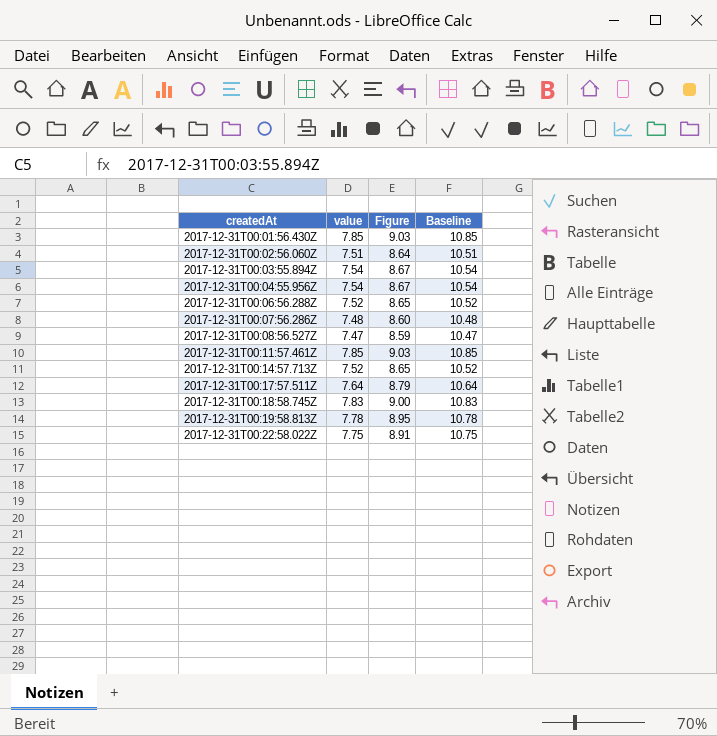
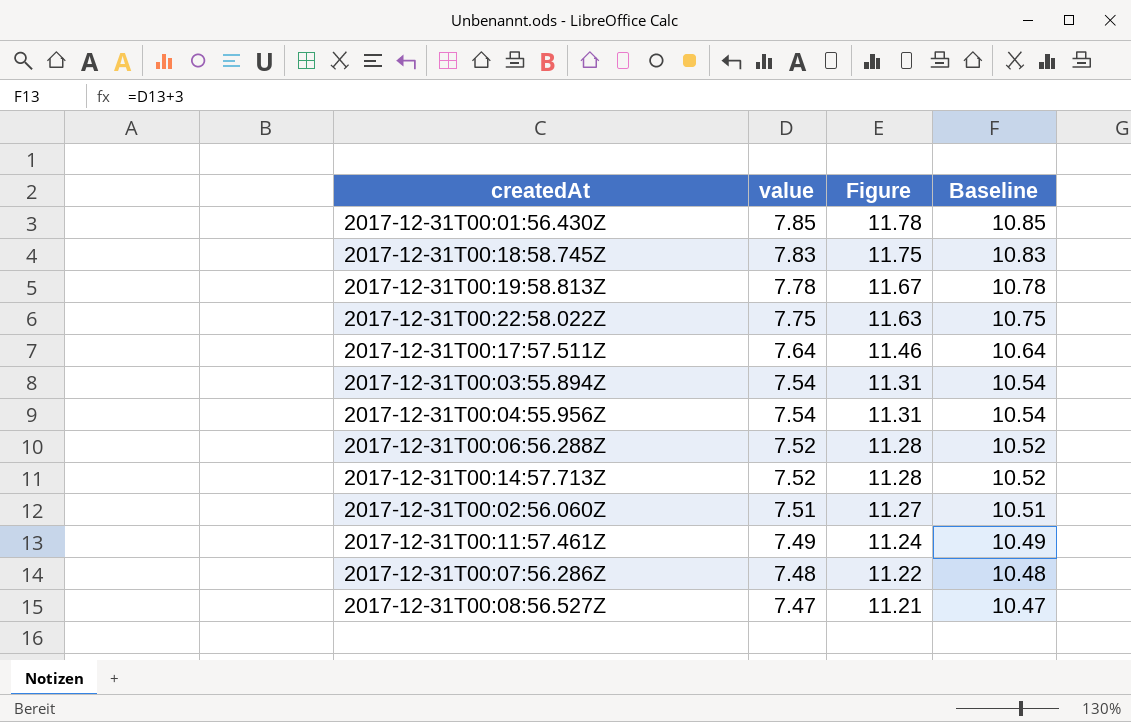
row order: createdAt ascending -> value descending
column Figure | formula: [value] * 1.15 -> [value] * 1.5
2017-12-31T00:11:57.461Z | value: 7.85 -> 7.49
2017-12-31T00:11:57.461Z | Baseline: 10.85 -> 10.49

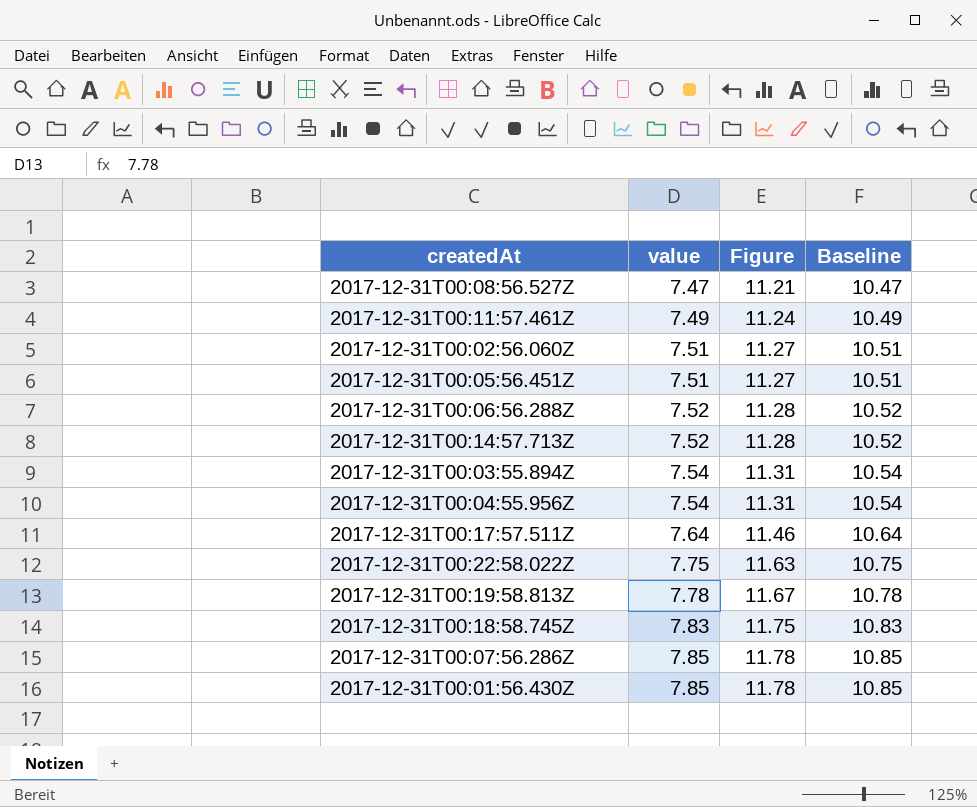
row order: value descending -> value ascending
row 2017-12-31T00:05:56.451Z: none -> 7.51 | 11.27 | 10.51
2017-12-31T00:07:56.286Z | value: 7.48 -> 7.85
2017-12-31T00:07:56.286Z | Figure: 11.22 -> 11.78
2017-12-31T00:07:56.286Z | Baseline: 10.48 -> 10.85

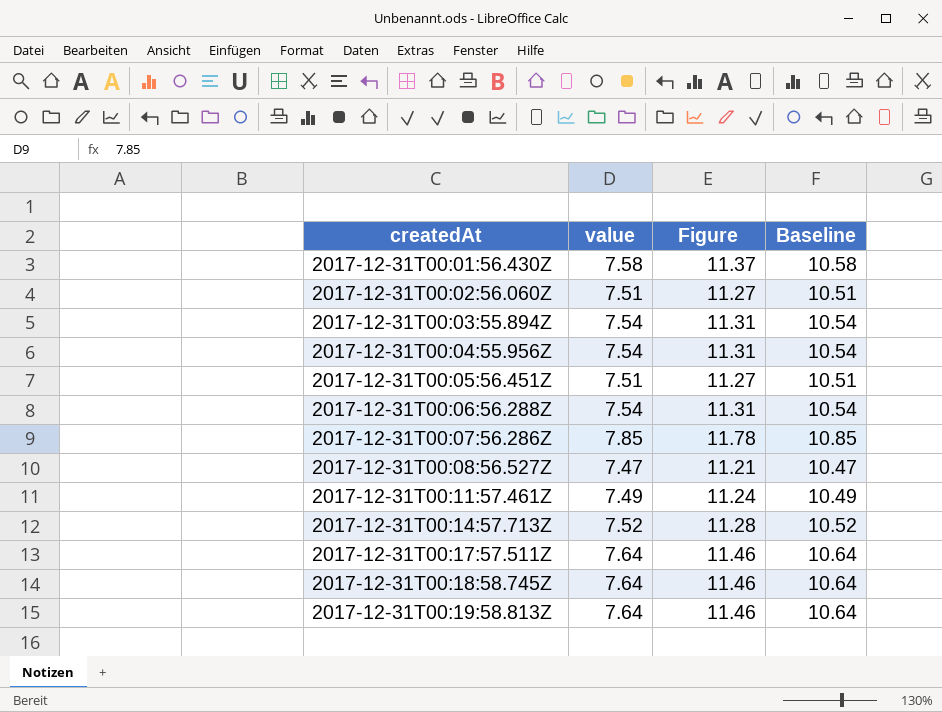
row order: value ascending -> createdAt ascending
row 2017-12-31T00:22:58.022Z: 7.75 | 11.63 | 10.75 -> none
2017-12-31T00:01:56.430Z | value: 7.85 -> 7.58
2017-12-31T00:01:56.430Z | Figure: 11.78 -> 11.37
2017-12-31T00:01:56.430Z | Baseline: 10.85 -> 10.58
2017-12-31T00:06:56.288Z | value: 7.52 -> 7.54
2017-12-31T00:06:56.288Z | Figure: 11.28 -> 11.31
2017-12-31T00:06:56.288Z | Baseline: 10.52 -> 10.54
2017-12-31T00:18:58.745Z | value: 7.83 -> 7.64
2017-12-31T00:18:58.745Z | Figure: 11.75 -> 11.46
2017-12-31T00:18:58.745Z | Baseline: 10.83 -> 10.64
2017-12-31T00:19:58.813Z | value: 7.78 -> 7.64
2017-12-31T00:19:58.813Z | Figure: 11.67 -> 11.46
2017-12-31T00:19:58.813Z | Baseline: 10.78 -> 10.64

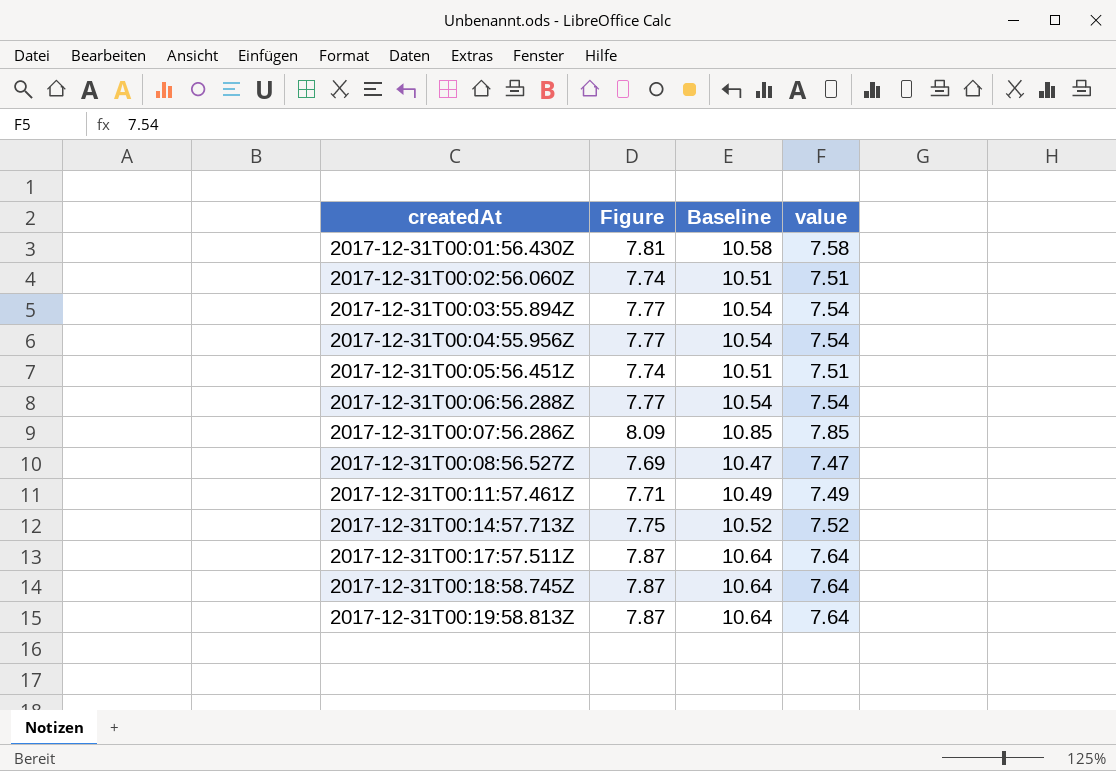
column Figure | formula: [value] * 1.5 -> [value] * 1.03
column value | position: 2 -> 4

